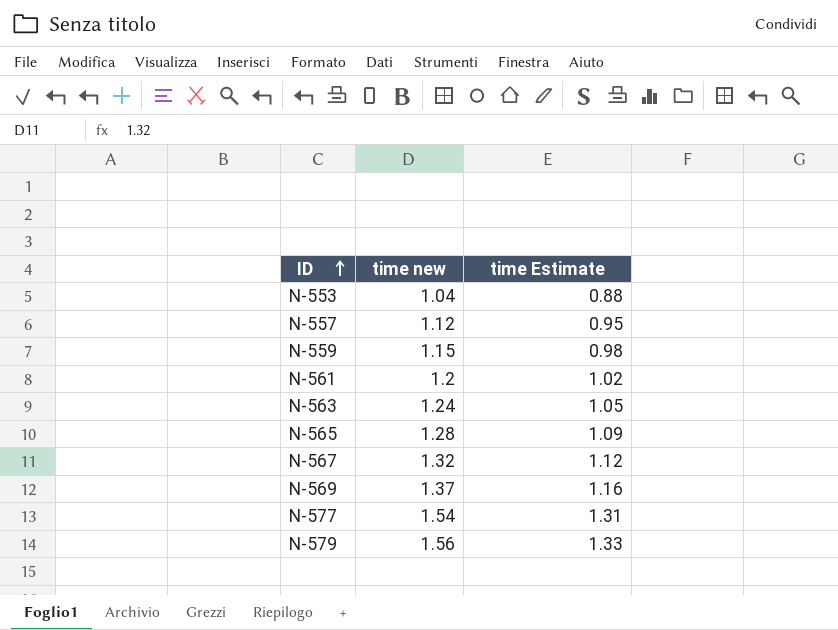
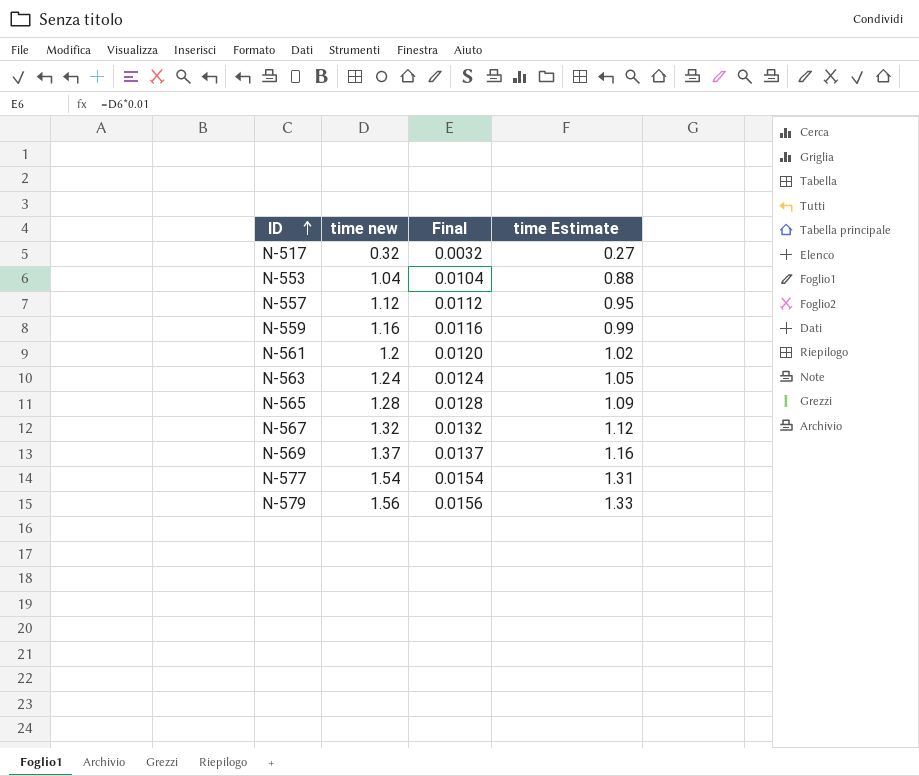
column Final | formula: none -> [time new] * 0.01
row N-517: none -> 0.32 | 0.0032 | 0.27
N-559 | time new: 1.15 -> 1.16
N-559 | time Estimate: 0.98 -> 0.99

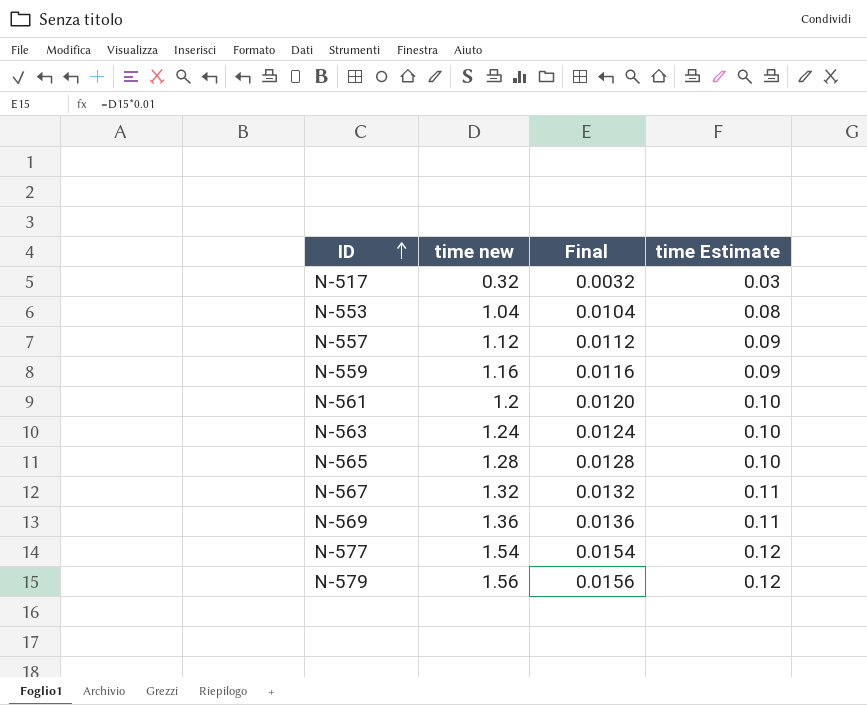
column time Estimate | formula: [time new] * 0.85 -> [time new] * 0.08
N-569 | time new: 1.37 -> 1.36
N-569 | Final: 0.0137 -> 0.0136

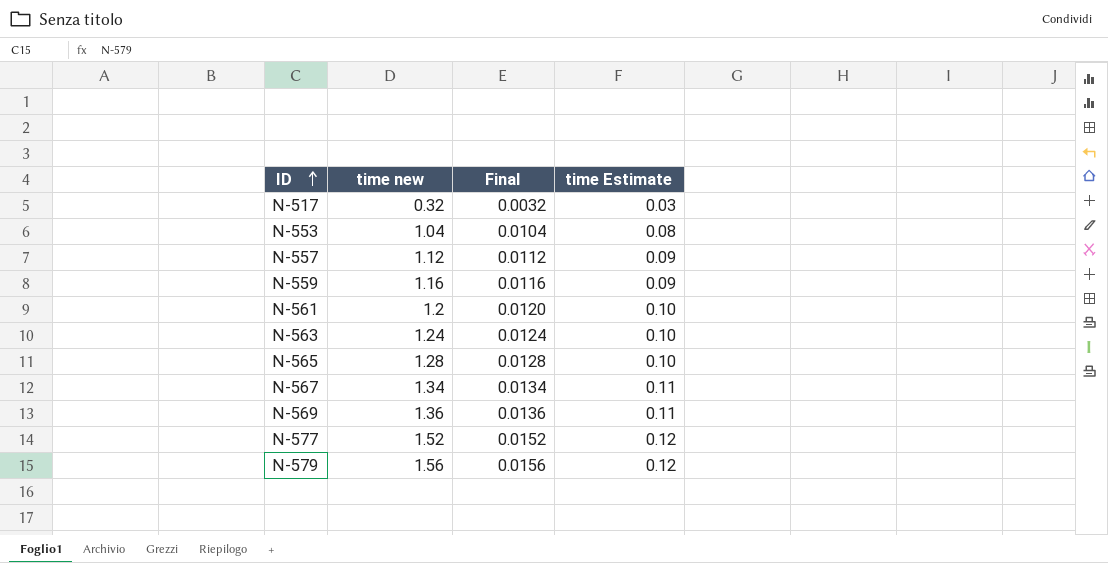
N-567 | time new: 1.32 -> 1.34
N-567 | Final: 0.0132 -> 0.0134
N-577 | time new: 1.54 -> 1.52
N-577 | Final: 0.0154 -> 0.0152

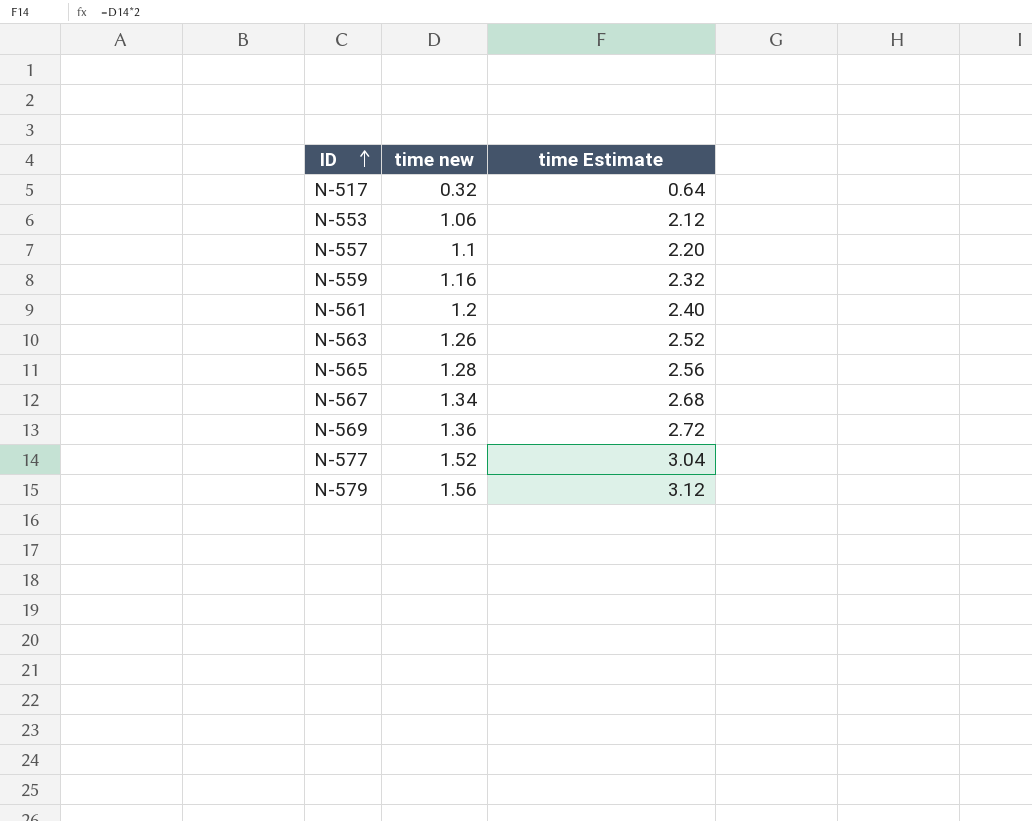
column Final | formula: [time new] * 0.01 -> none
column time Estimate | formula: [time new] * 0.08 -> [time new] * 2
N-553 | time new: 1.04 -> 1.06
N-557 | time new: 1.12 -> 1.1
N-563 | time new: 1.24 -> 1.26

